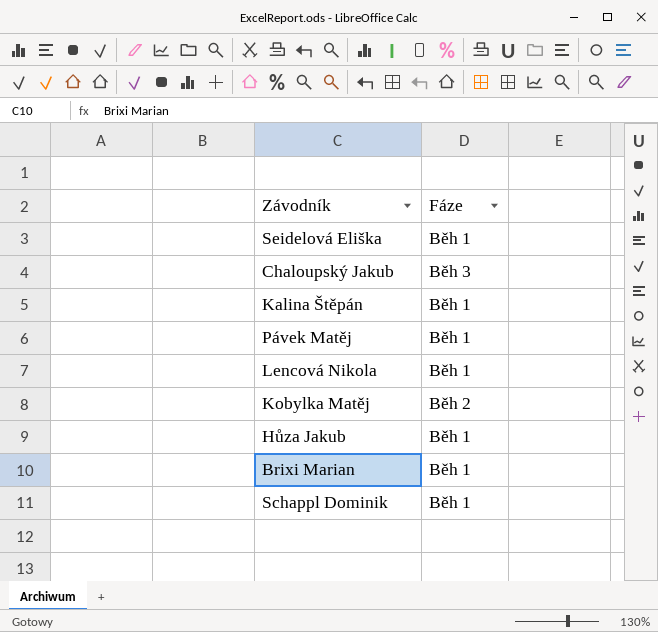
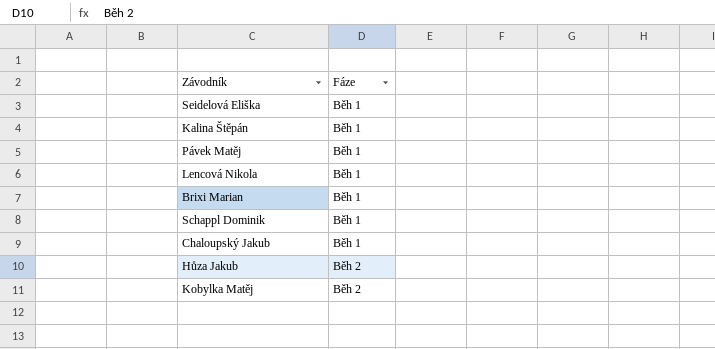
row order: none -> Fáze ascending
Chaloupský Jakub | Fáze: Běh 3 -> Běh 1
Hůza Jakub | Fáze: Běh 1 -> Běh 2

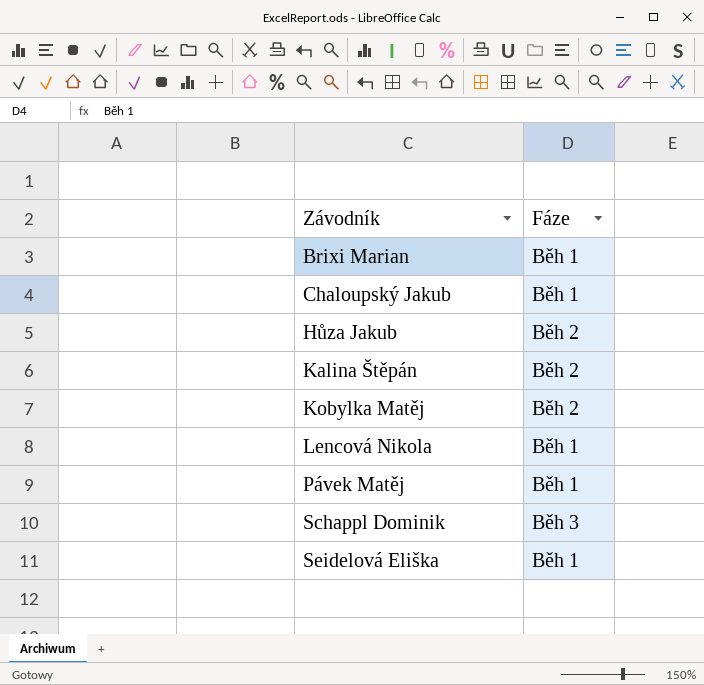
row order: Fáze ascending -> Závodník ascending
Kalina Štěpán | Fáze: Běh 1 -> Běh 2
Schappl Dominik | Fáze: Běh 1 -> Běh 3

